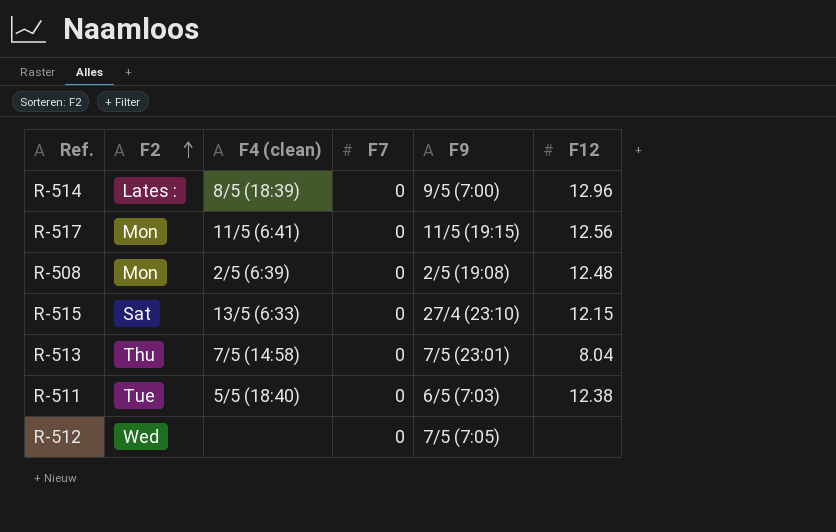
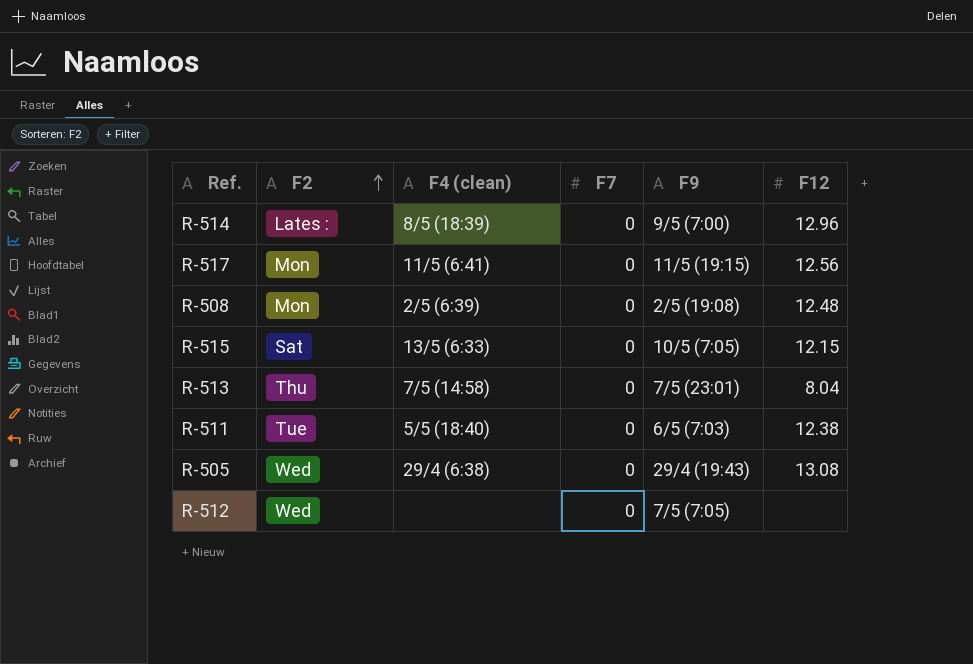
R-515 | F9: 27/4 (23:10) -> 10/5 (7:05)
row R-505: none -> Wed | 29/4 (6:38) | 0 | 29/4 (19:43) | 13.08

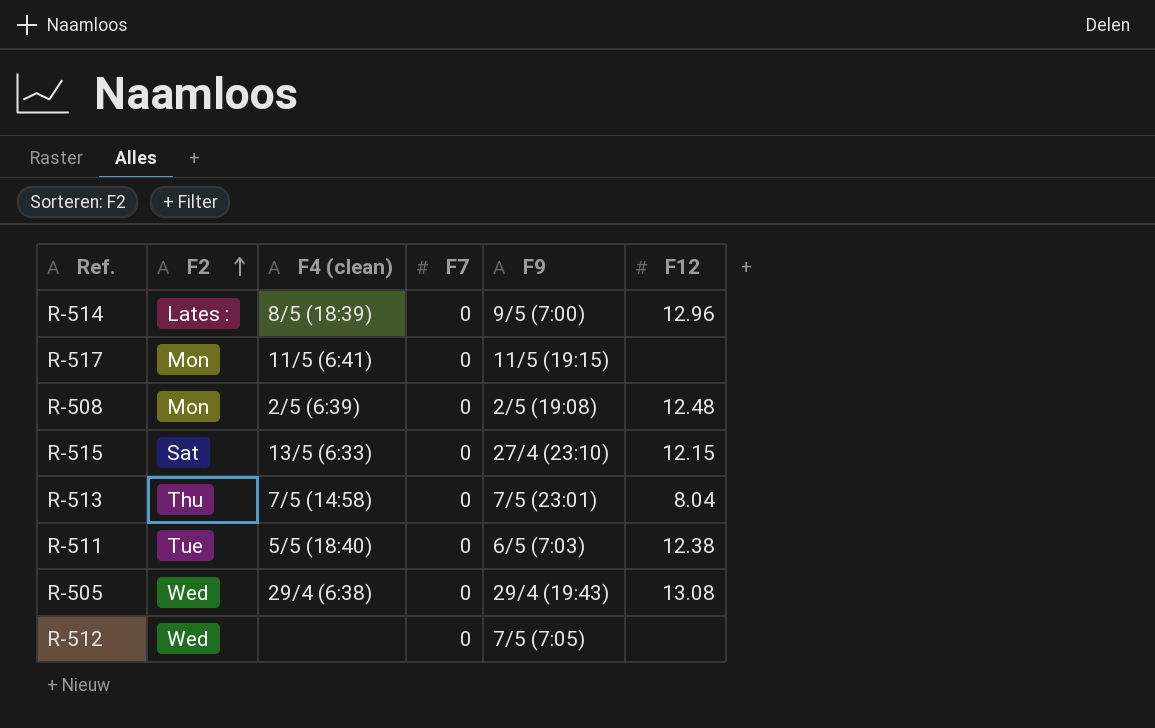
R-517 | F12: 12.56 -> none
R-515 | F9: 10/5 (7:05) -> 27/4 (23:10)

